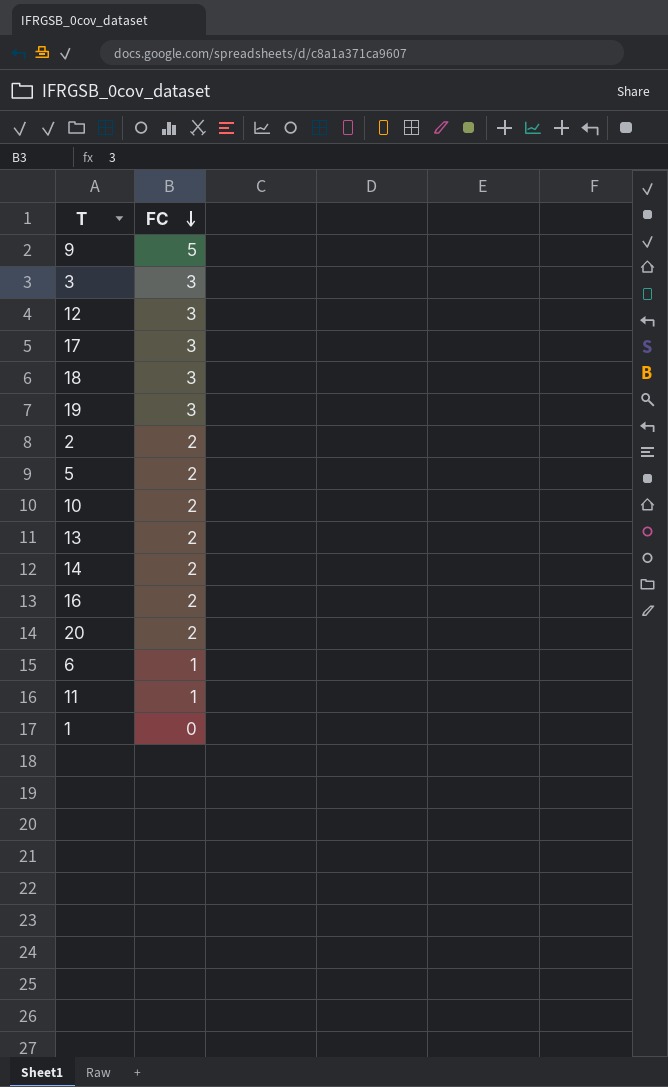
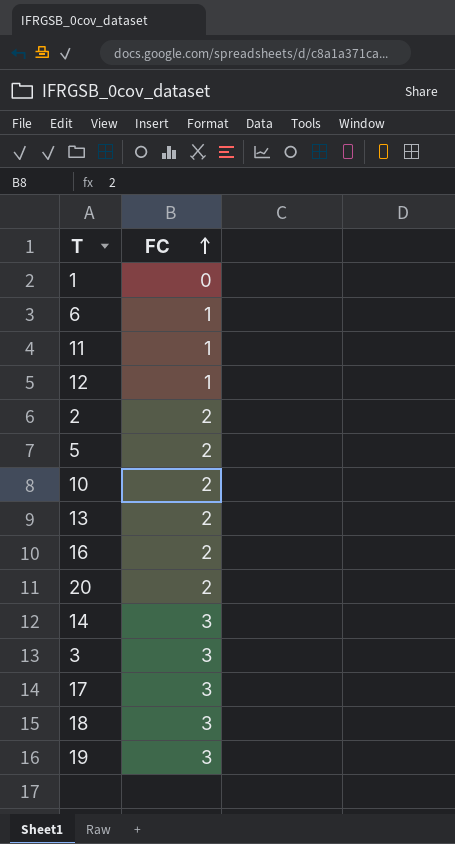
row order: FC descending -> FC ascending
row 9: 5 -> none
12 | FC: 3 -> 1
14 | FC: 2 -> 3

